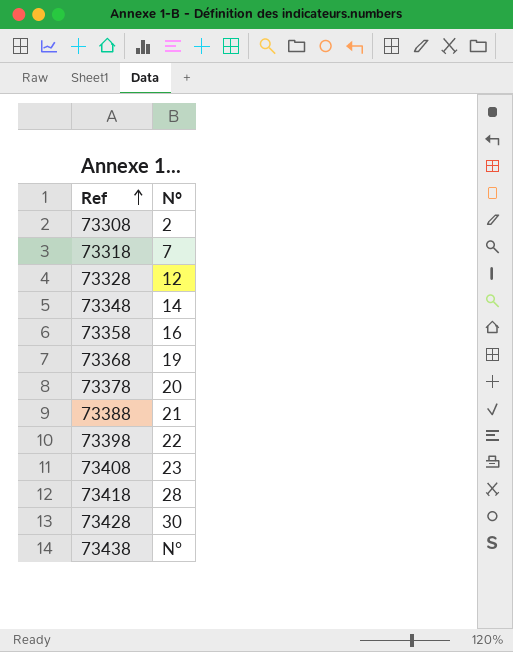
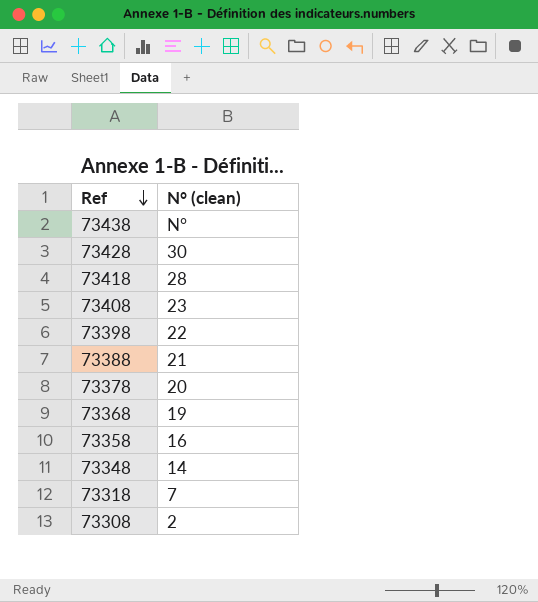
row order: Ref ascending -> Ref descending
column name: N° -> N° (clean)
row 73328: 12 -> none

